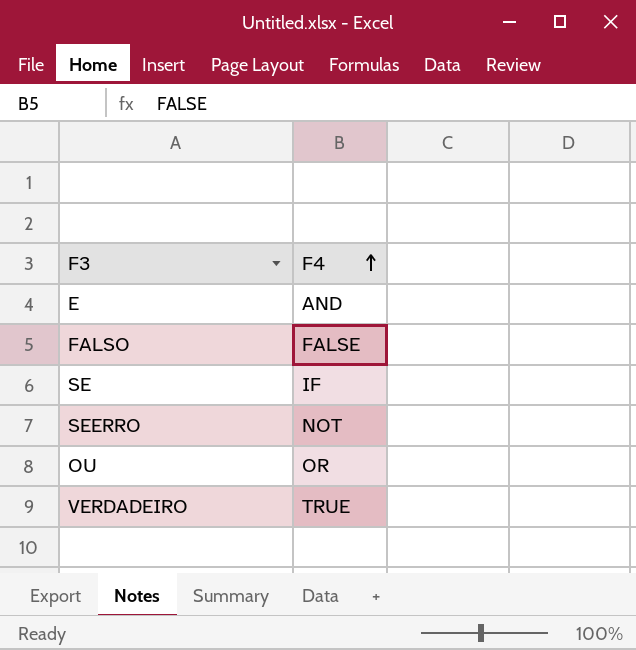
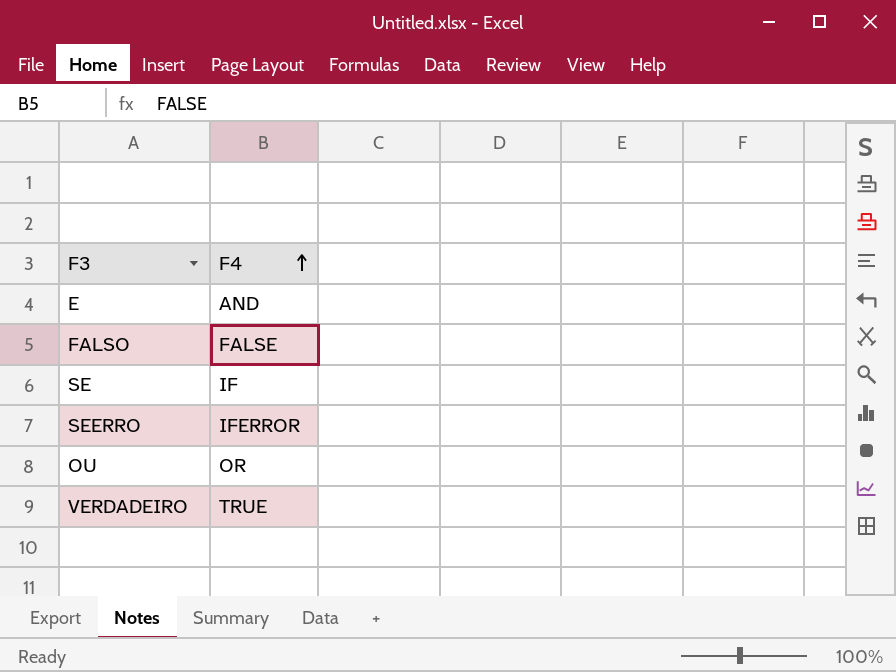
SEERRO | F4: NOT -> IFERROR

